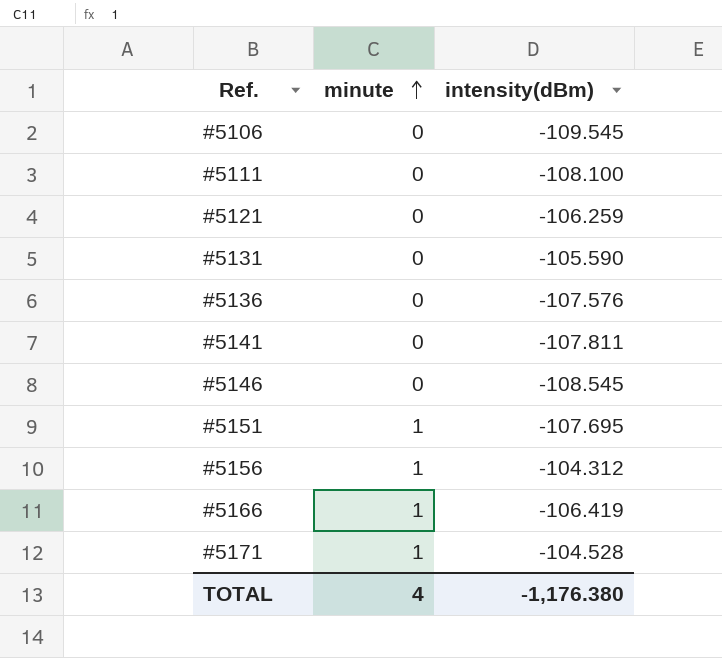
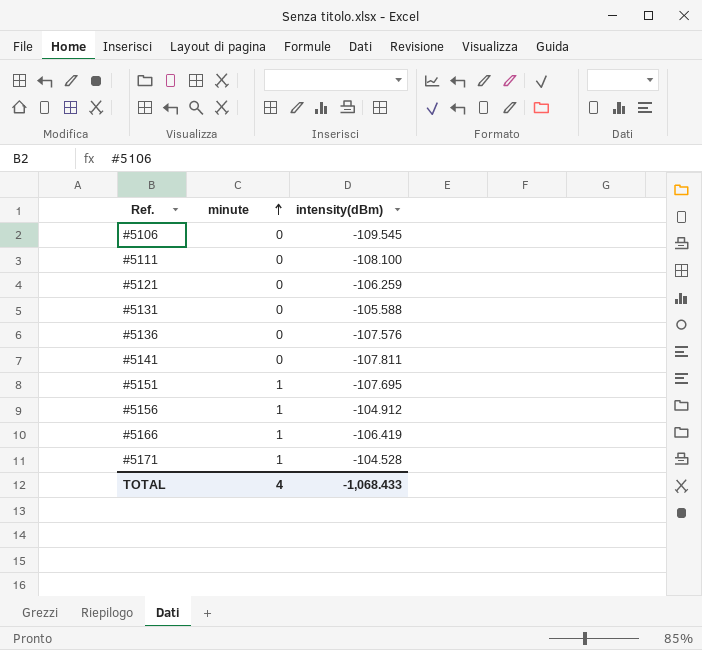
row #5146: 0 | -108.545 -> none
#5131 | intensity(dBm): -105.590 -> -105.588
#5156 | intensity(dBm): -104.312 -> -104.912
TOTAL | intensity(dBm): -1,176.380 -> -1,068.433

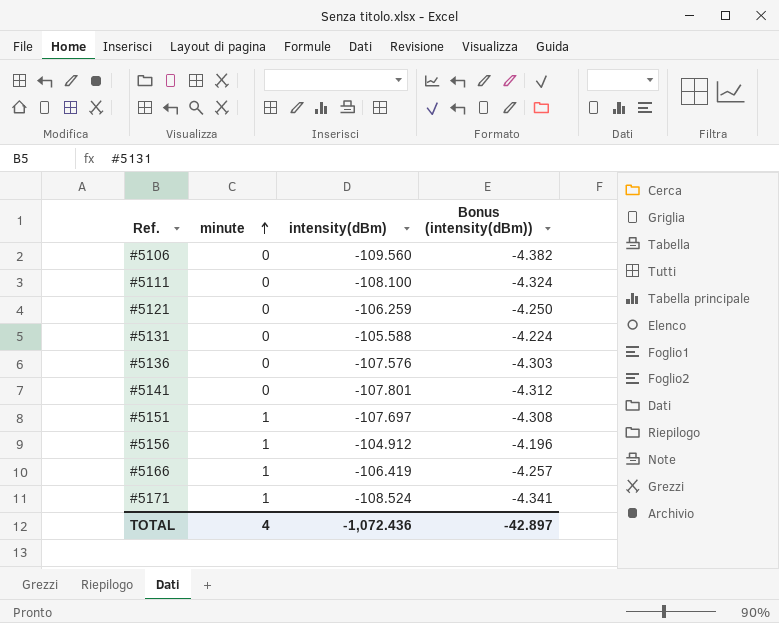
column Bonus (intensity(dBm)) | formula: none -> [intensity(dBm)] * 0.04
#5106 | intensity(dBm): -109.545 -> -109.560
#5141 | intensity(dBm): -107.811 -> -107.801
#5151 | intensity(dBm): -107.695 -> -107.697
#5171 | intensity(dBm): -104.528 -> -108.524
TOTAL | intensity(dBm): -1,068.433 -> -1,072.436

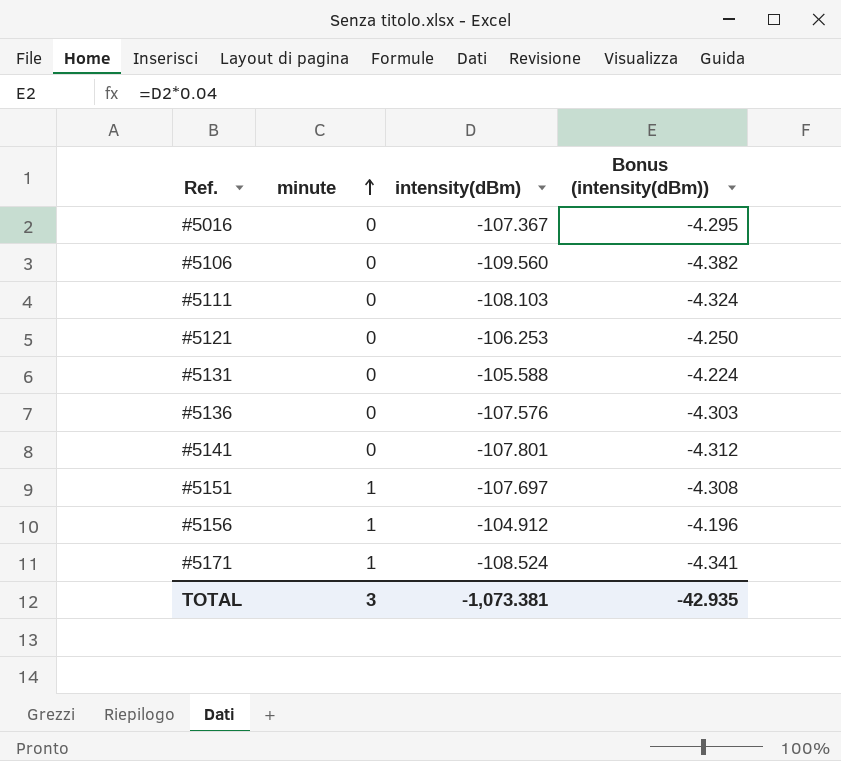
row #5166: 1 | -106.419 | -4.257 -> none
row #5016: none -> 0 | -107.367 | -4.295
#5111 | intensity(dBm): -108.100 -> -108.103
#5121 | intensity(dBm): -106.259 -> -106.253
TOTAL | minute: 4 -> 3
TOTAL | intensity(dBm): -1,072.436 -> -1,073.381
TOTAL | Bonus (intensity(dBm)): -42.897 -> -42.935

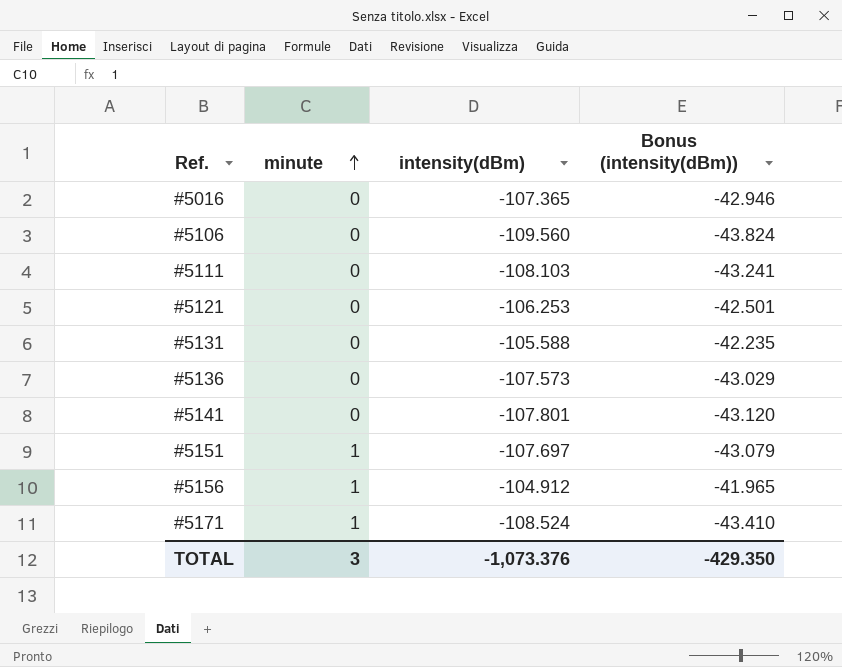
column Bonus (intensity(dBm)) | formula: [intensity(dBm)] * 0.04 -> [intensity(dBm)] * 0.4
#5016 | intensity(dBm): -107.367 -> -107.365
#5136 | intensity(dBm): -107.576 -> -107.573
TOTAL | intensity(dBm): -1,073.381 -> -1,073.376
TOTAL | Bonus (intensity(dBm)): -42.935 -> -429.350

